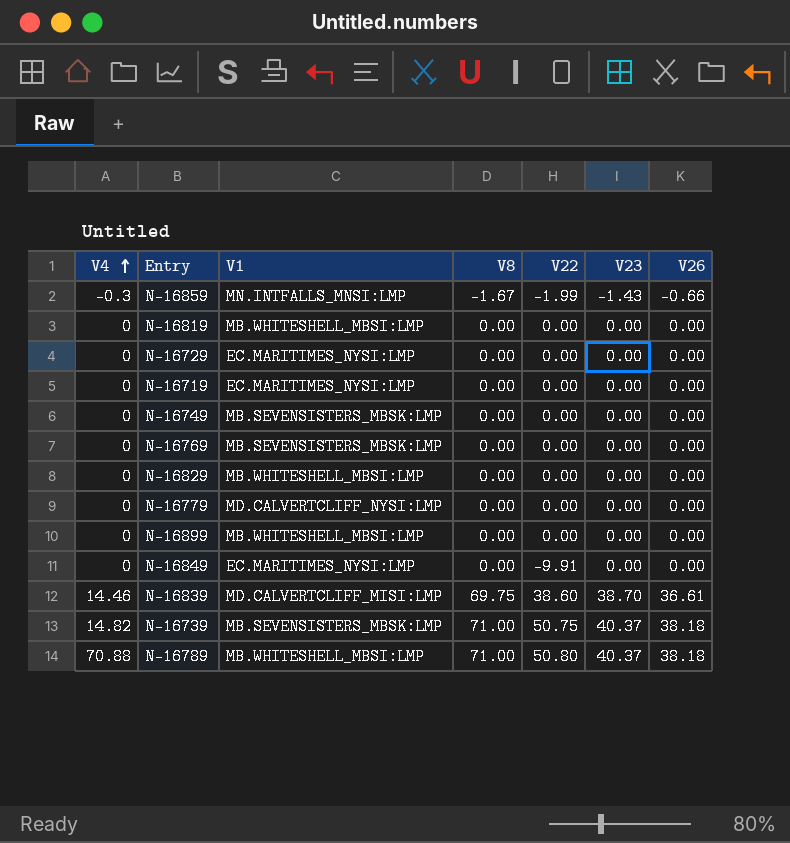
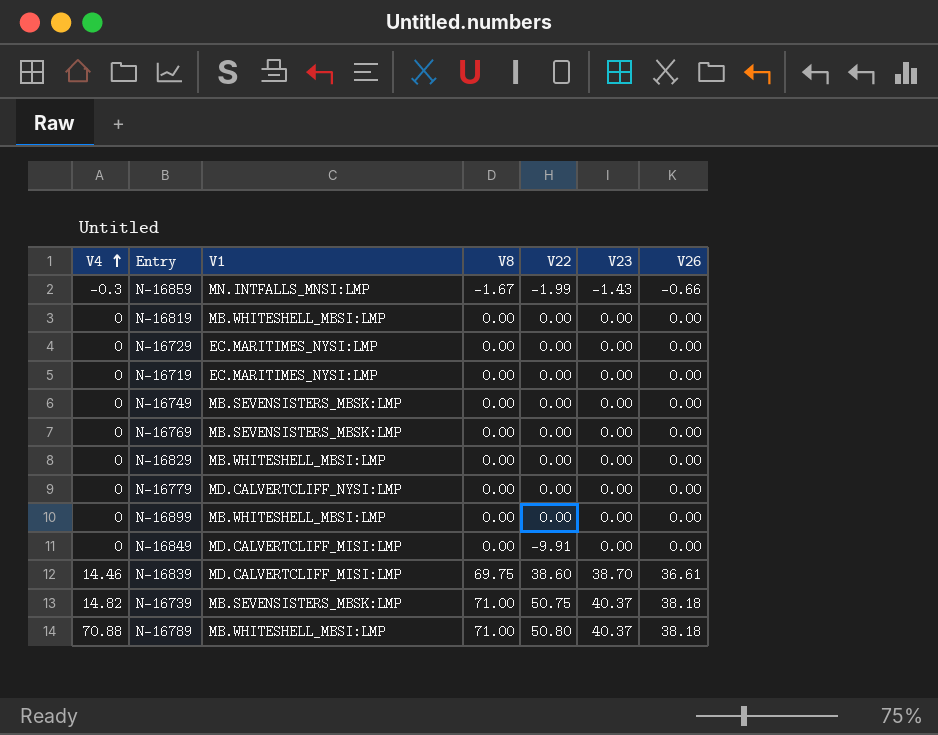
N-16849 | V1: EC.MARITIMES_NYSI:LMP -> MD.CALVERTCLIFF_MISI:LMP

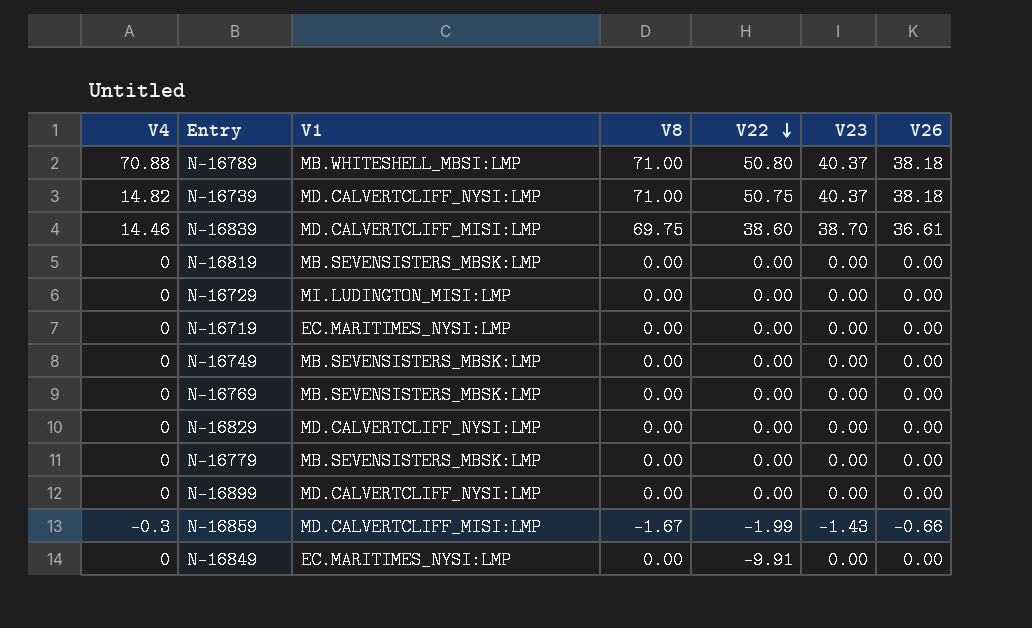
row order: V4 ascending -> V22 descending
N-16739 | V1: MB.SEVENSISTERS_MBSK:LMP -> MD.CALVERTCLIFF_NYSI:LMP
N-16819 | V1: MB.WHITESHELL_MBSI:LMP -> MB.SEVENSISTERS_MBSK:LMP
N-16729 | V1: EC.MARITIMES_NYSI:LMP -> MI.LUDINGTON_MISI:LMP
N-16829 | V1: MB.WHITESHELL_MBSI:LMP -> MD.CALVERTCLIFF_NYSI:LMP
N-16779 | V1: MD.CALVERTCLIFF_NYSI:LMP -> MB.SEVENSISTERS_MBSK:LMP
N-16899 | V1: MB.WHITESHELL_MBSI:LMP -> MD.CALVERTCLIFF_NYSI:LMP
N-16859 | V1: MN.INTFALLS_MNSI:LMP -> MD.CALVERTCLIFF_MISI:LMP
N-16849 | V1: MD.CALVERTCLIFF_MISI:LMP -> EC.MARITIMES_NYSI:LMP

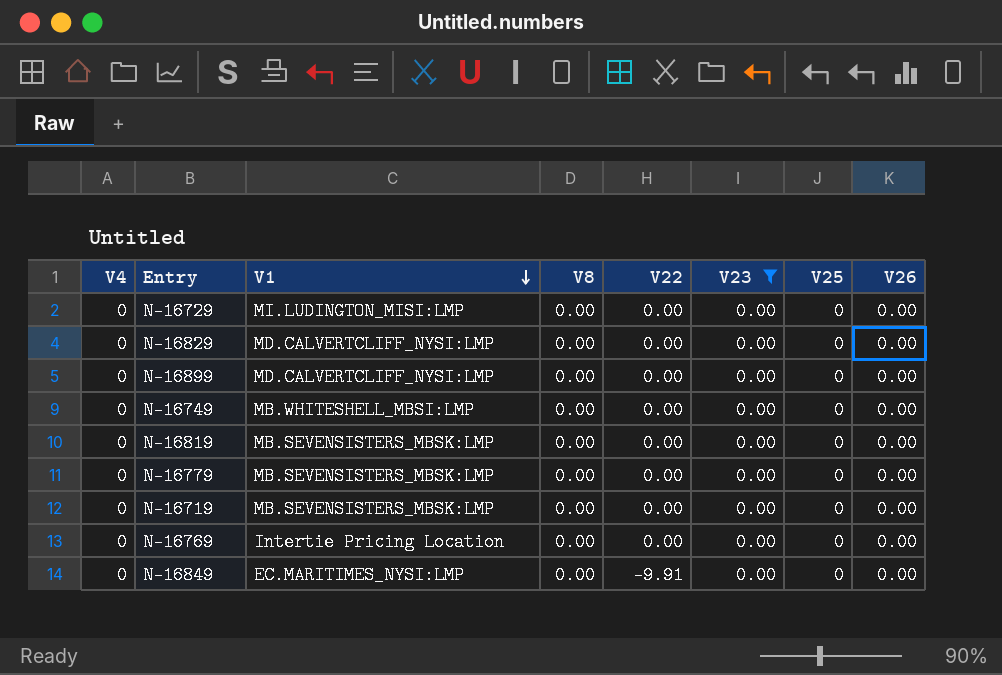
filter: none -> V23 = 0.00
row order: V22 descending -> V1 descending
column V25 | position: none -> 7
N-16749 | V1: MB.SEVENSISTERS_MBSK:LMP -> MB.WHITESHELL_MBSI:LMP
N-16719 | V1: EC.MARITIMES_NYSI:LMP -> MB.SEVENSISTERS_MBSK:LMP
N-16769 | V1: MB.SEVENSISTERS_MBSK:LMP -> Intertie Pricing Location

